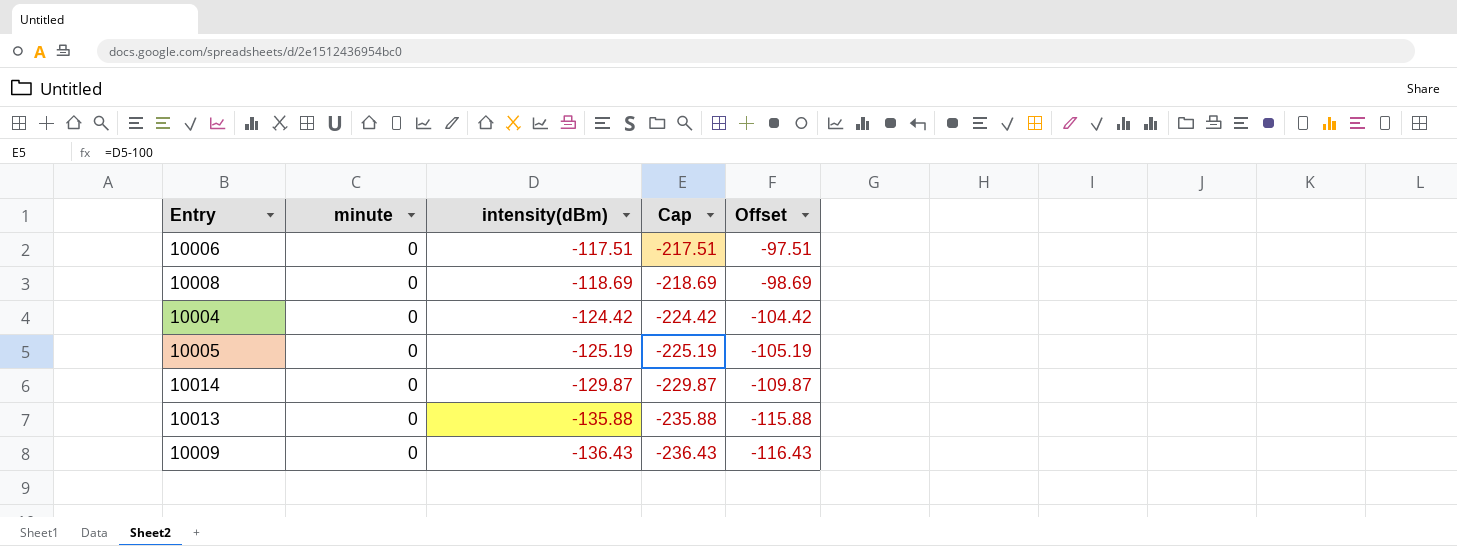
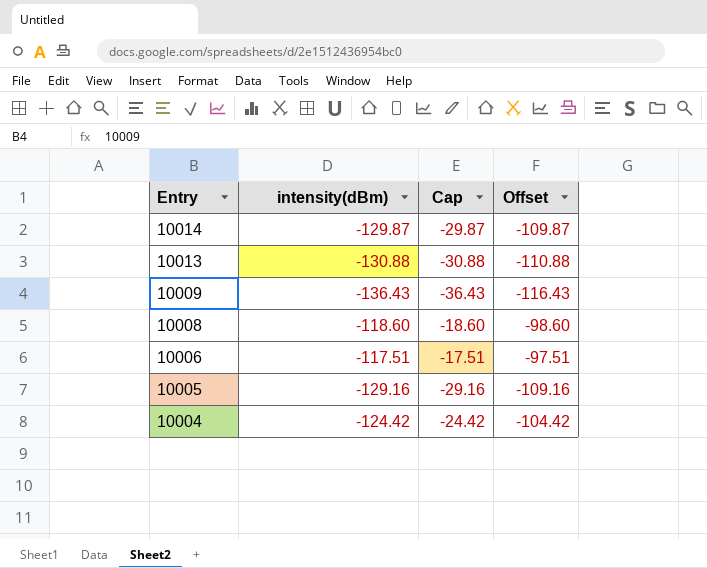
row order: intensity(dBm) descending -> Entry descending
column minute | position: 2 -> none
column Cap | formula: [intensity(dBm)] - 100 -> [intensity(dBm)] + 100
10013 | intensity(dBm): -135.88 -> -130.88
10013 | Offset: -115.88 -> -110.88
10008 | intensity(dBm): -118.69 -> -118.60
10008 | Offset: -98.69 -> -98.60
10005 | intensity(dBm): -125.19 -> -129.16
10005 | Offset: -105.19 -> -109.16

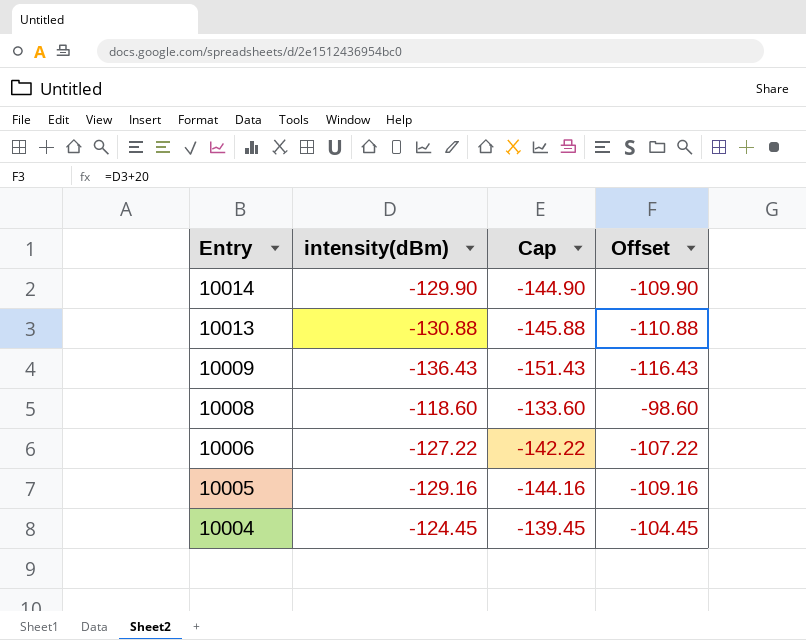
column Cap | formula: [intensity(dBm)] + 100 -> [intensity(dBm)] - 15
10014 | intensity(dBm): -129.87 -> -129.90
10014 | Offset: -109.87 -> -109.90
10006 | intensity(dBm): -117.51 -> -127.22
10006 | Offset: -97.51 -> -107.22
10004 | intensity(dBm): -124.42 -> -124.45
10004 | Offset: -104.42 -> -104.45

